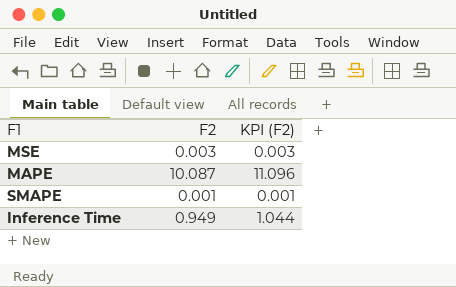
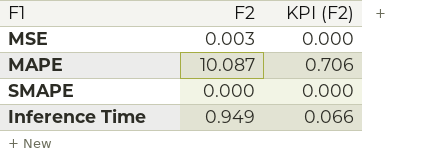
column KPI (F2) | formula: [F2] * 1.1 -> [F2] * 0.07
SMAPE | F2: 0.001 -> 0.000

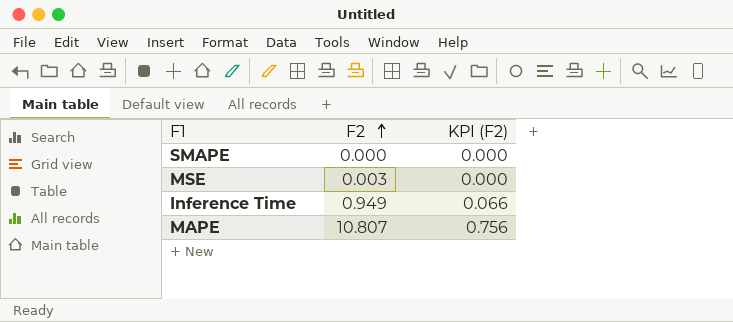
row order: none -> F2 ascending
MAPE | F2: 10.087 -> 10.807
MAPE | KPI (F2): 0.706 -> 0.756

